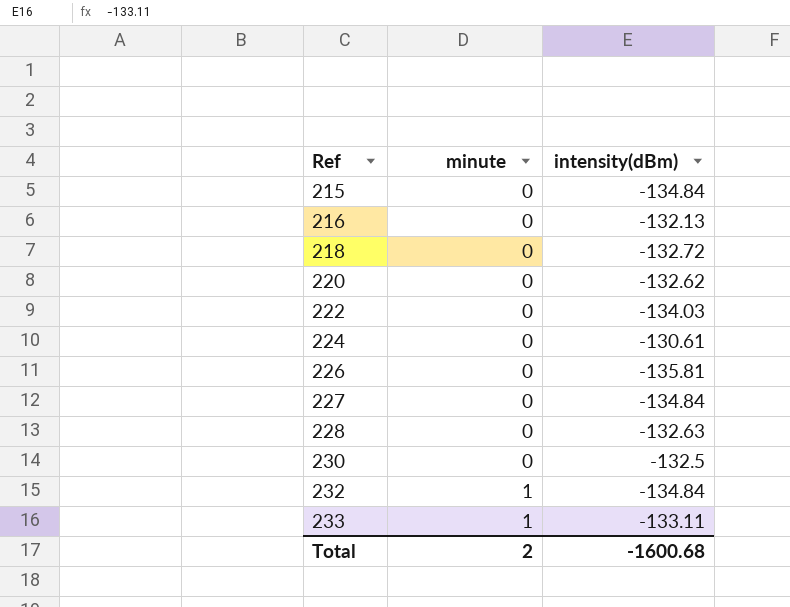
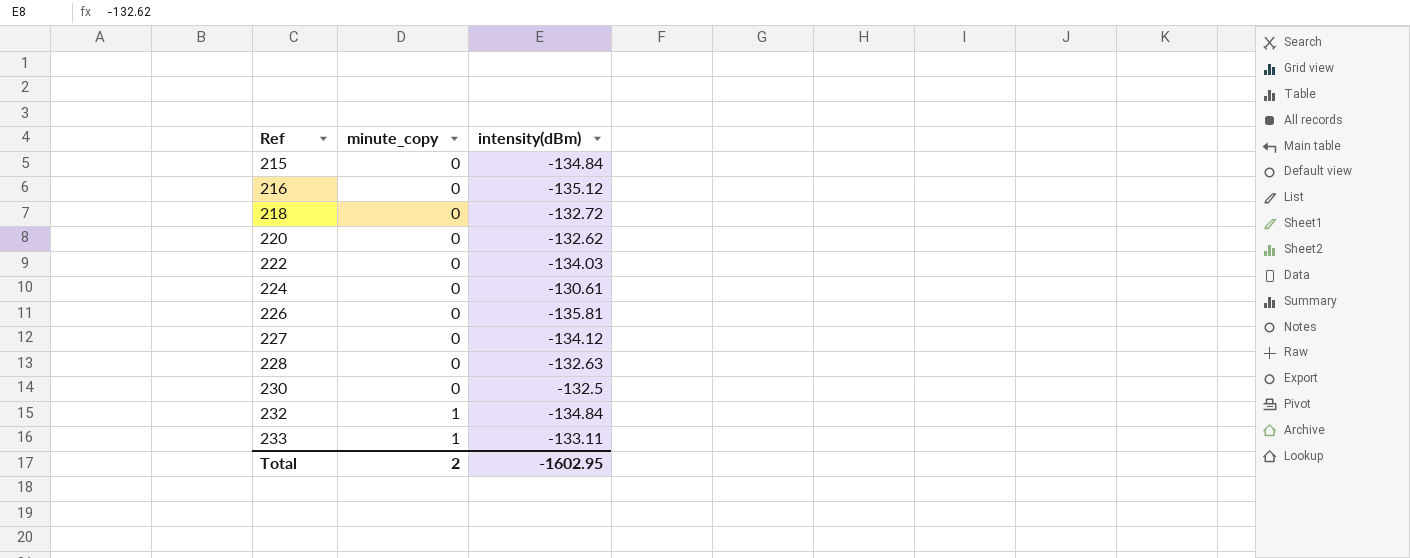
column name: minute -> minute_copy
216 | intensity(dBm): -132.13 -> -135.12
227 | intensity(dBm): -134.84 -> -134.12
Total | intensity(dBm): -1600.68 -> -1602.95

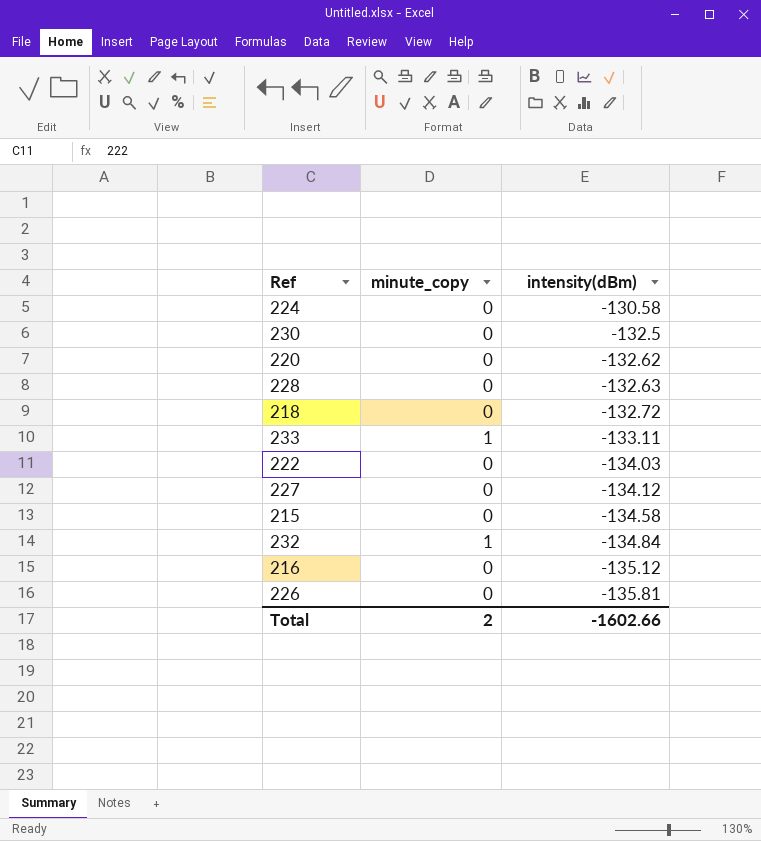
row order: Ref ascending -> intensity(dBm) descending
224 | intensity(dBm): -130.61 -> -130.58
215 | intensity(dBm): -134.84 -> -134.58
Total | intensity(dBm): -1602.95 -> -1602.66

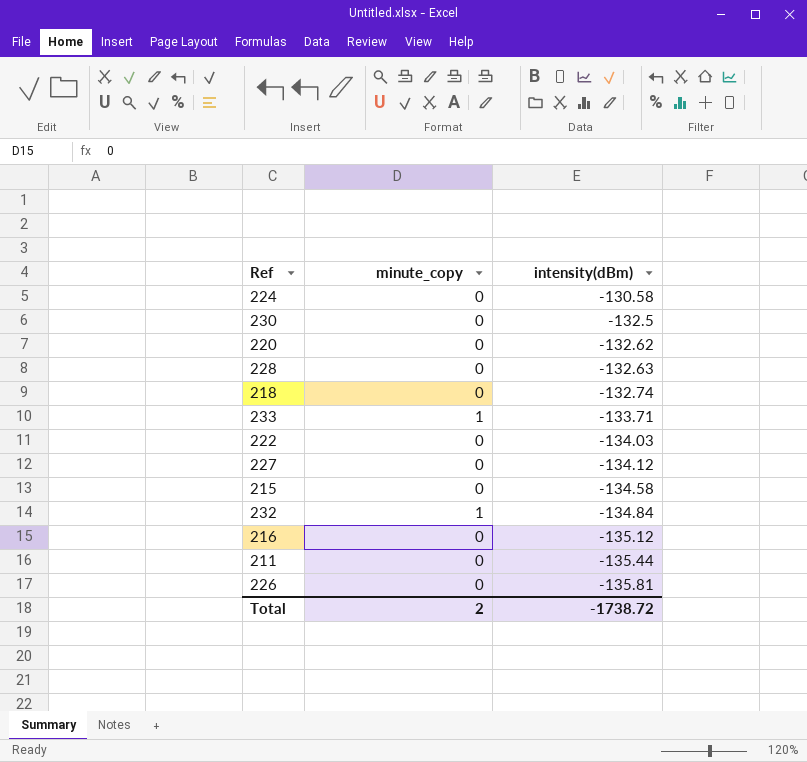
218 | intensity(dBm): -132.72 -> -132.74
233 | intensity(dBm): -133.11 -> -133.71
row 211: none -> 0 | -135.44
Total | intensity(dBm): -1602.66 -> -1738.72

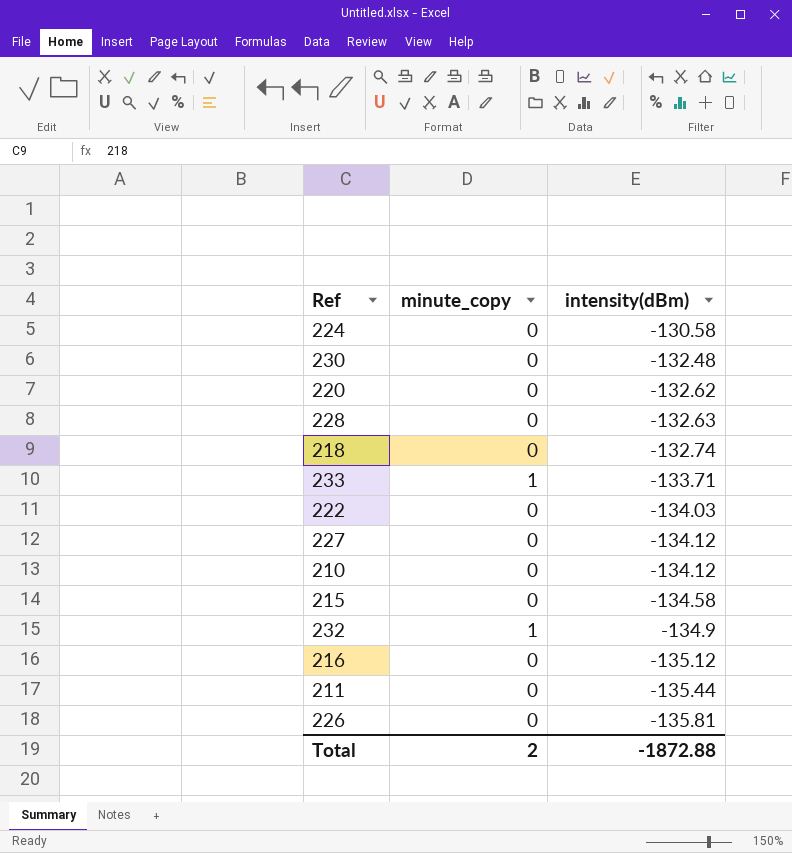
230 | intensity(dBm): -132.5 -> -132.48
row 210: none -> 0 | -134.12
232 | intensity(dBm): -134.84 -> -134.9
Total | intensity(dBm): -1738.72 -> -1872.88

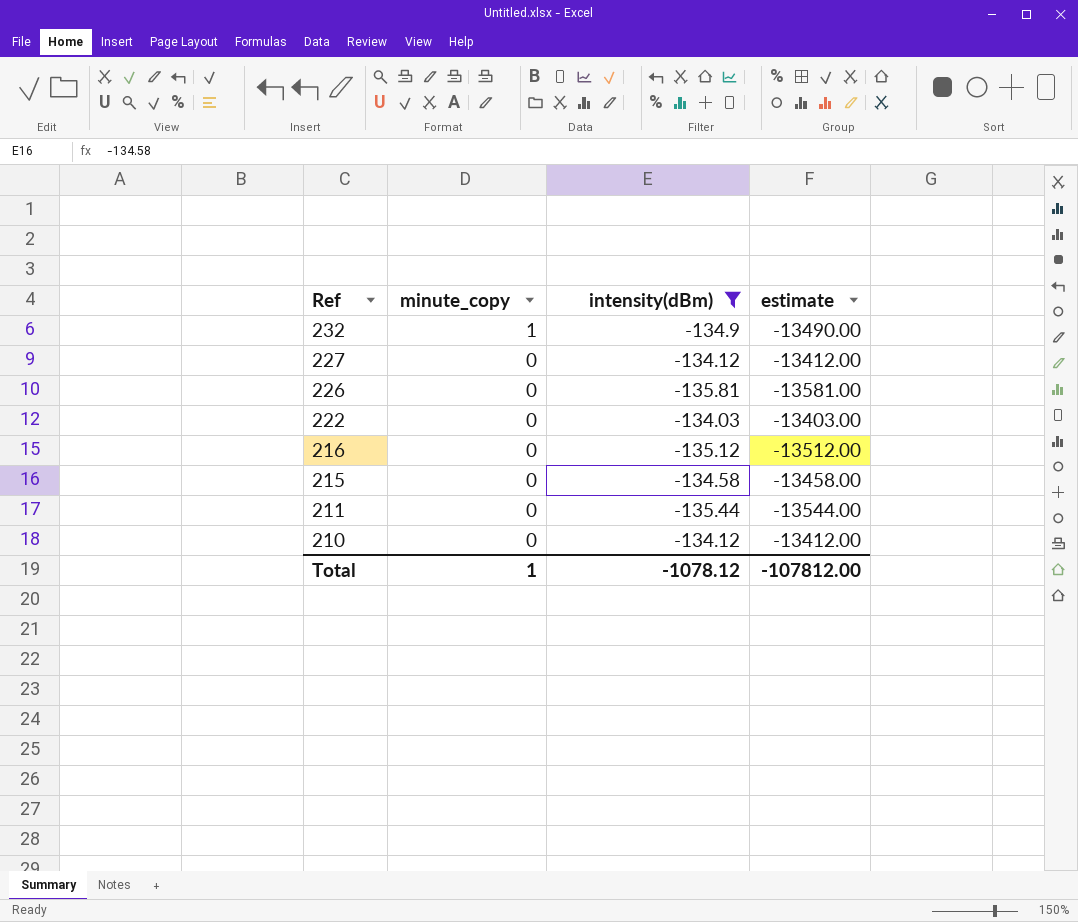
filter: none -> intensity(dBm) <= -134.03
row order: intensity(dBm) descending -> Ref descending
column estimate | formula: none -> [intensity(dBm)] * 100
Total | minute_copy: 2 -> 1
Total | intensity(dBm): -1872.88 -> -1078.12

